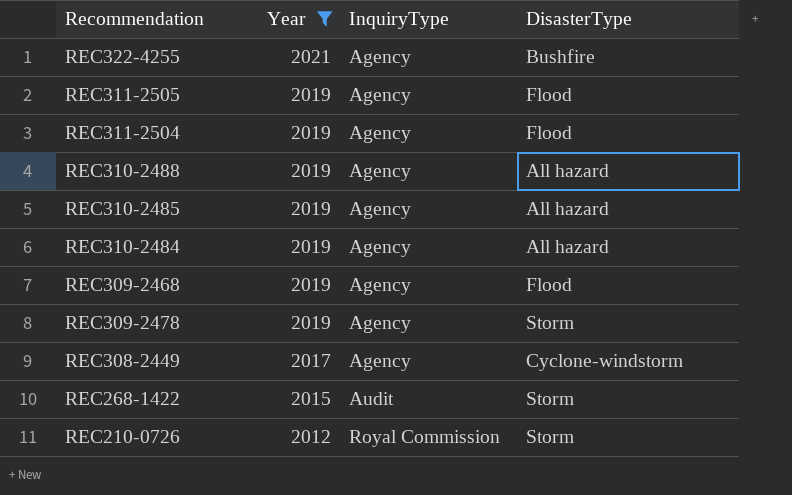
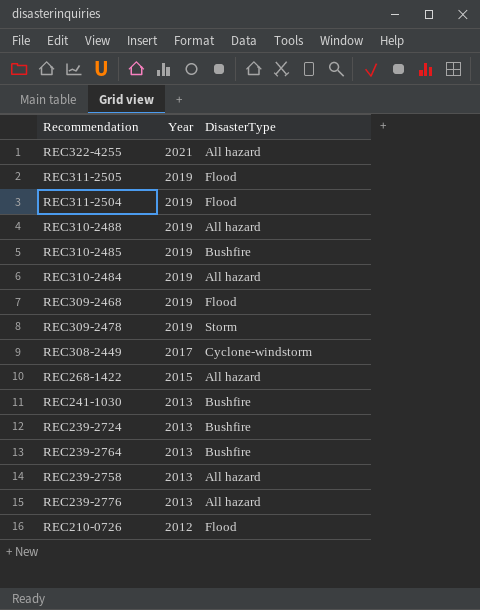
filter: Year != 2013 -> none
column InquiryType | position: 3 -> none
REC322-4255 | DisasterType: Bushfire -> All hazard
REC310-2485 | DisasterType: All hazard -> Bushfire
REC268-1422 | DisasterType: Storm -> All hazard
REC210-0726 | DisasterType: Storm -> Flood

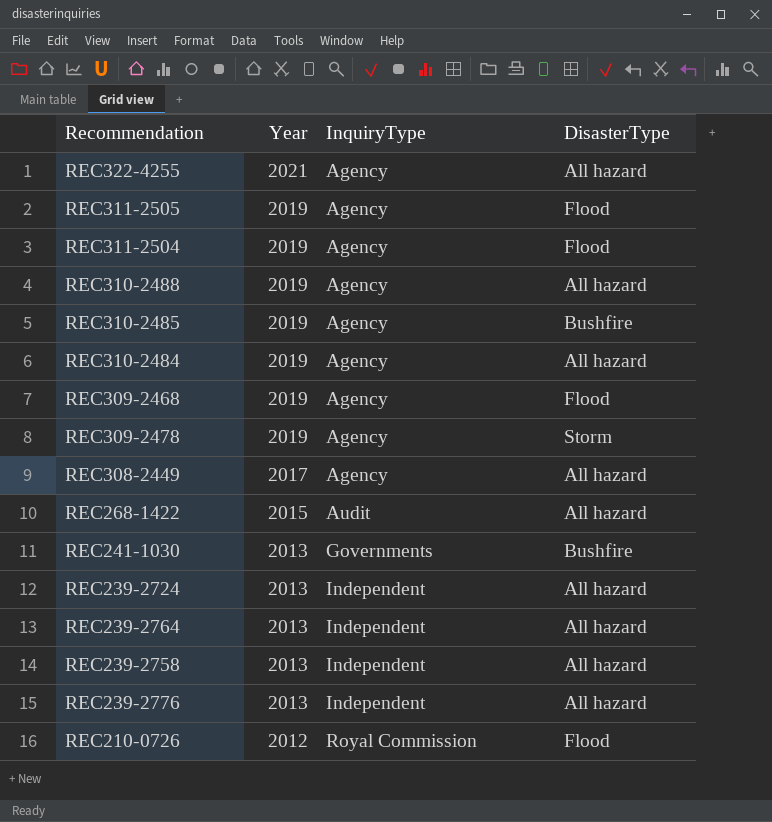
column InquiryType | position: none -> 3
REC308-2449 | DisasterType: Cyclone-windstorm -> All hazard
REC239-2724 | DisasterType: Bushfire -> All hazard
REC239-2764 | DisasterType: Bushfire -> All hazard

